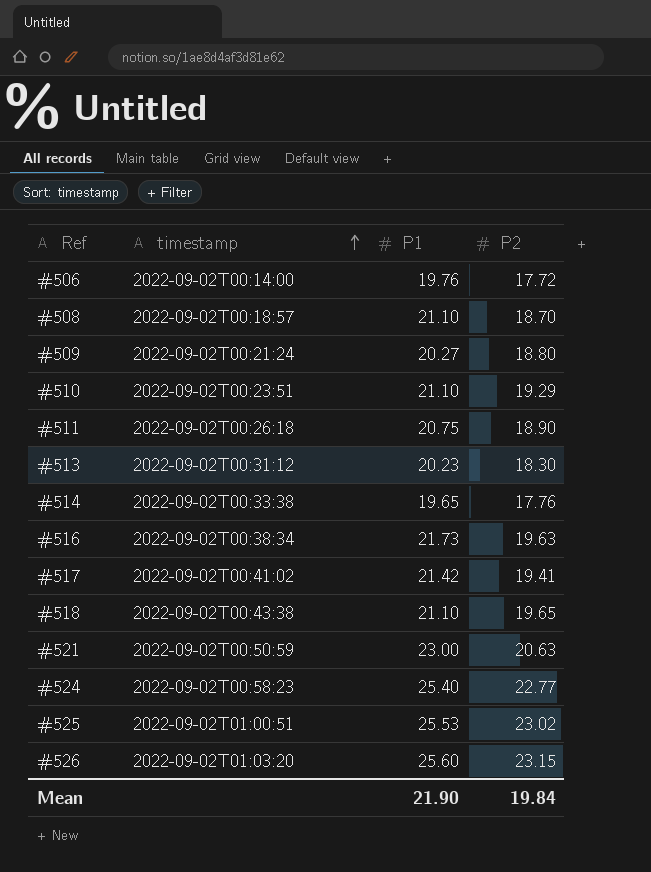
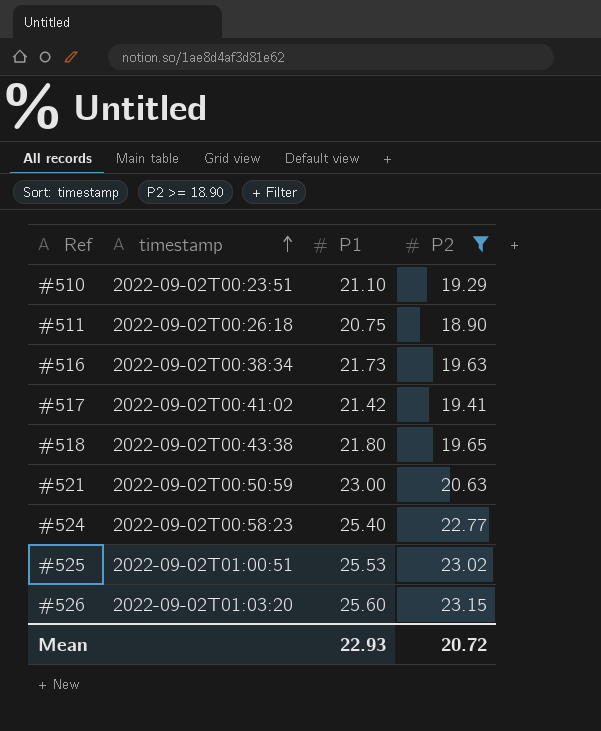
filter: none -> P2 >= 18.90
#518 | P1: 21.10 -> 21.80
Mean | P1: 21.90 -> 22.93
Mean | P2: 19.84 -> 20.72

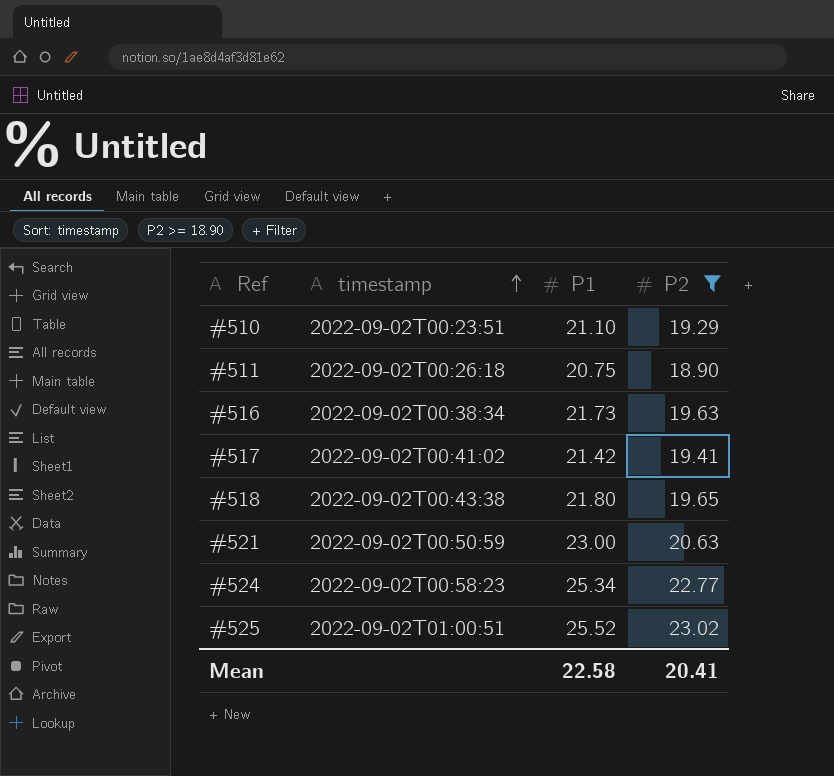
row #526: 2022-09-02T01:03:20 | 25.60 | 23.15 -> none
#524 | P1: 25.40 -> 25.34
#525 | P1: 25.53 -> 25.52
Mean | P1: 22.93 -> 22.58
Mean | P2: 20.72 -> 20.41

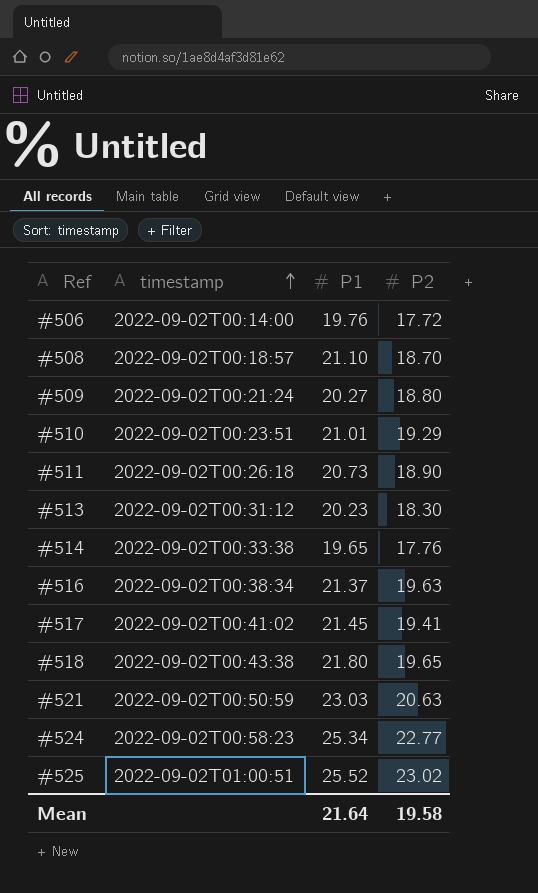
filter: P2 >= 18.90 -> none
#510 | P1: 21.10 -> 21.01
#511 | P1: 20.75 -> 20.73
#516 | P1: 21.73 -> 21.37
#517 | P1: 21.42 -> 21.45
#521 | P1: 23.00 -> 23.03
Mean | P1: 22.58 -> 21.64
Mean | P2: 20.41 -> 19.58

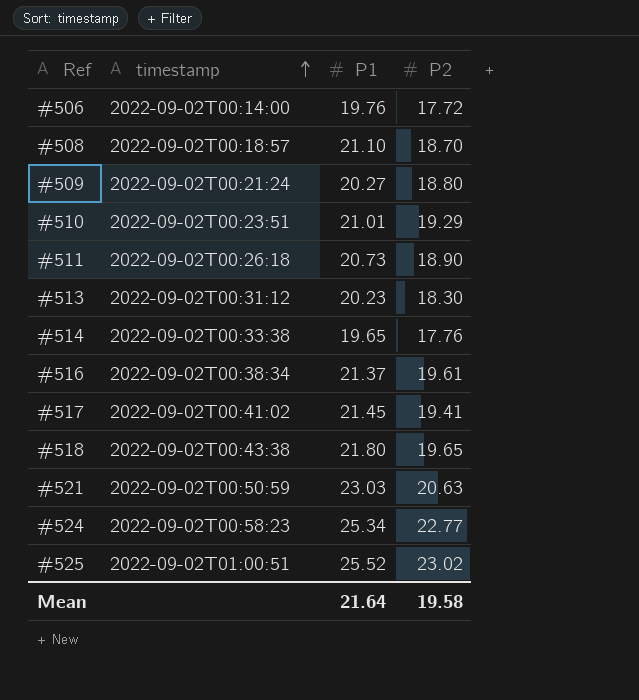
#516 | P2: 19.63 -> 19.61

